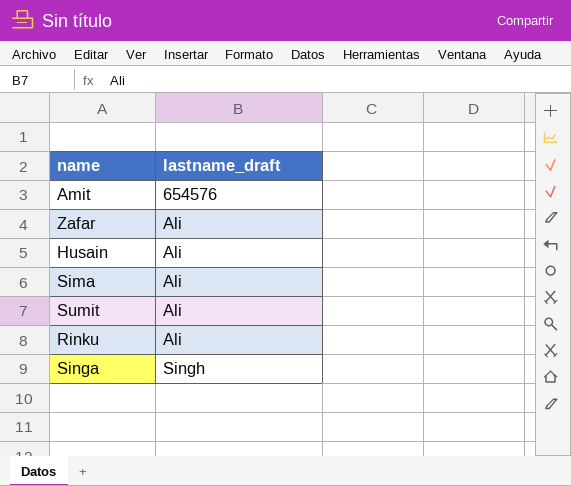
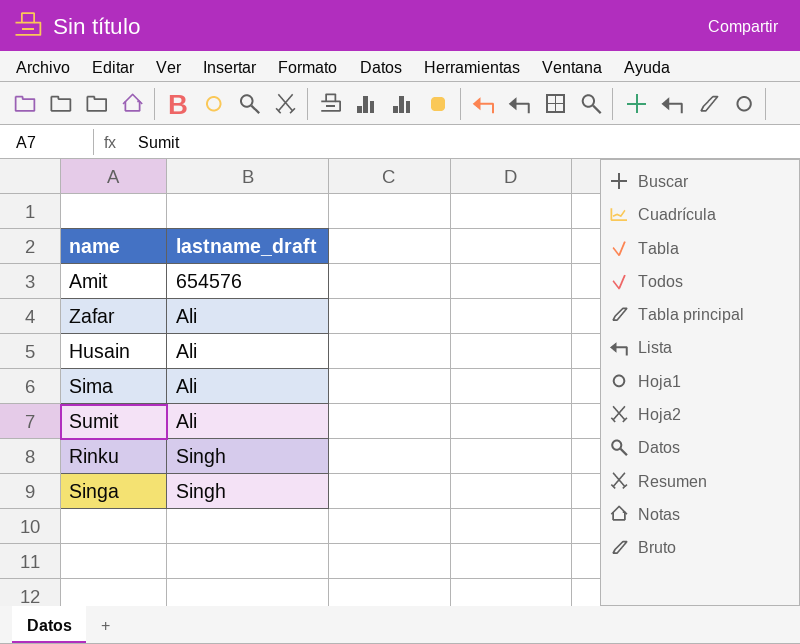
Rinku | lastname_draft: Ali -> Singh

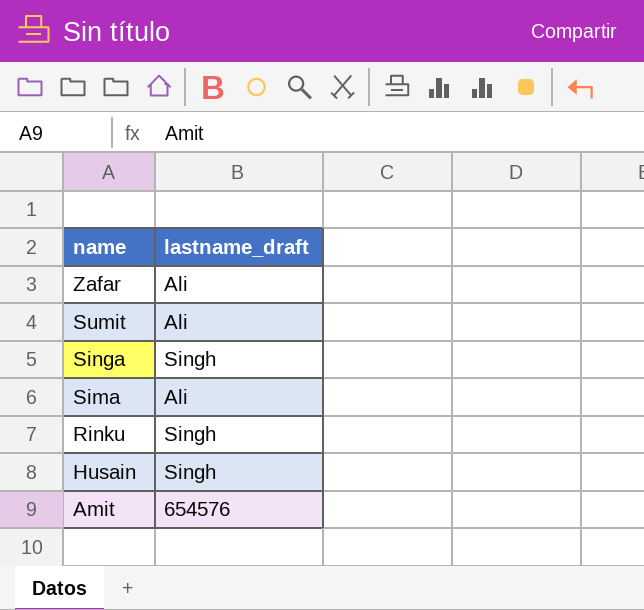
row order: lastname_draft ascending -> name descending
Husain | lastname_draft: Ali -> Singh

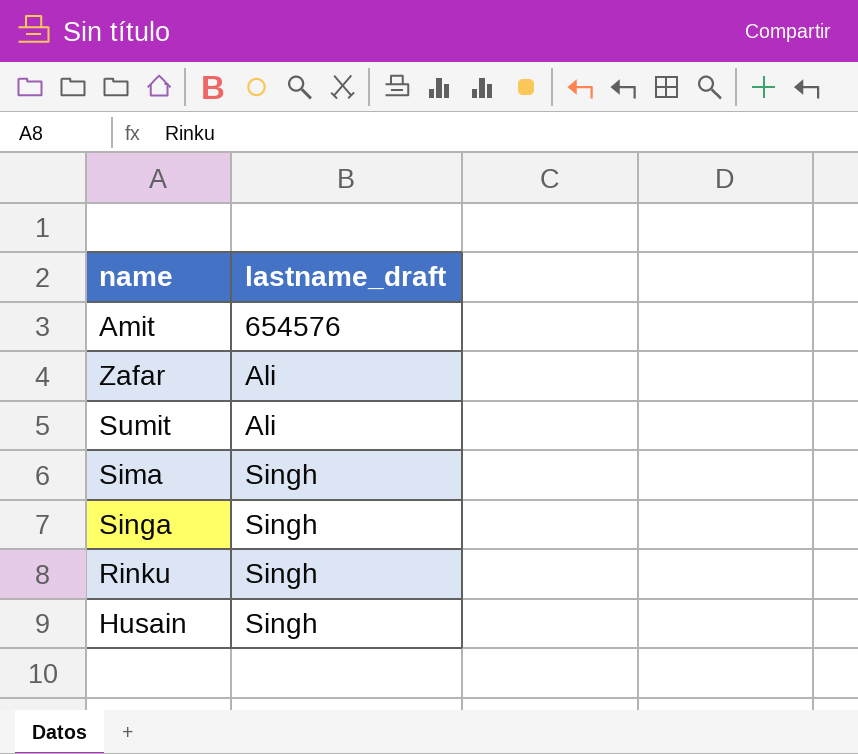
row order: name descending -> lastname_draft ascending
Sima | lastname_draft: Ali -> Singh

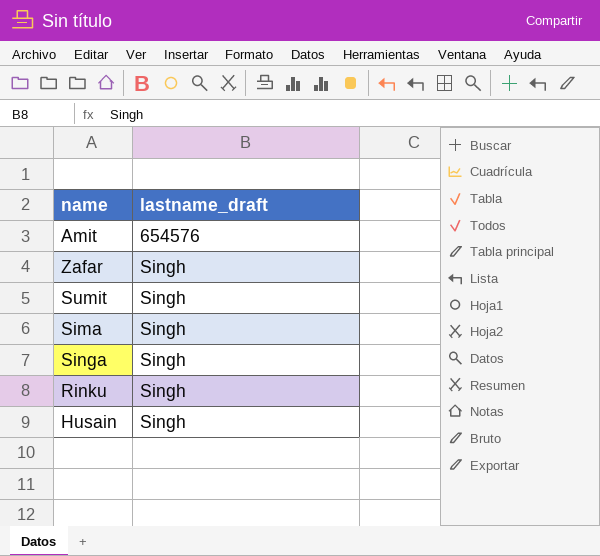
Zafar | lastname_draft: Ali -> Singh
Sumit | lastname_draft: Ali -> Singh

